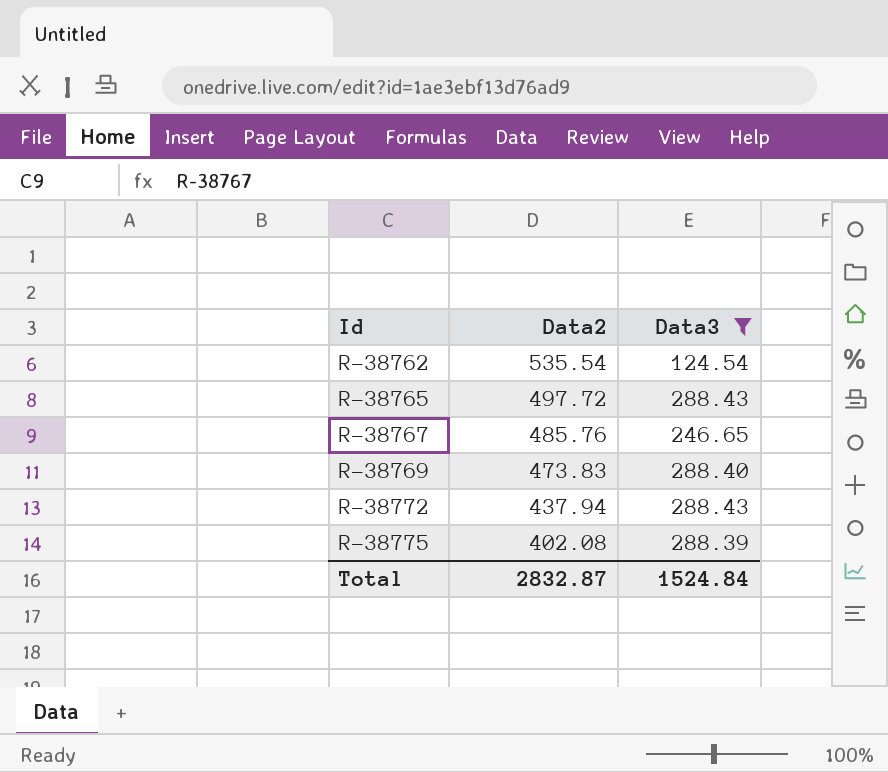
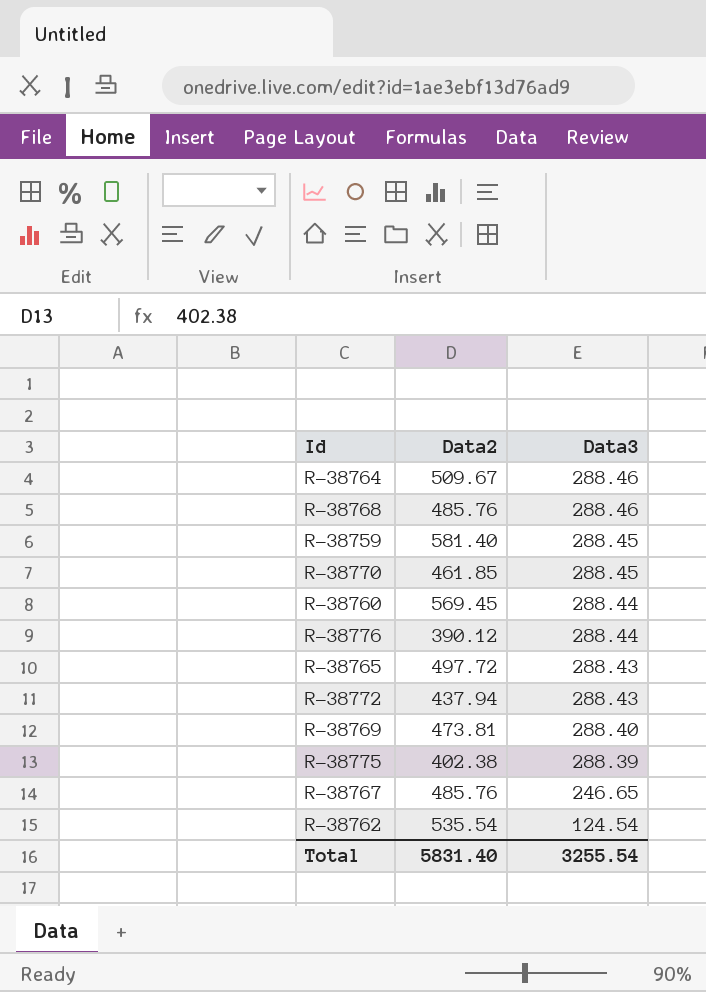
filter: Data3 <= 288.43 -> none
row order: Id ascending -> Data3 descending
R-38769 | Data2: 473.83 -> 473.81
R-38775 | Data2: 402.08 -> 402.38
Total | Data2: 2832.87 -> 5831.40
Total | Data3: 1524.84 -> 3255.54

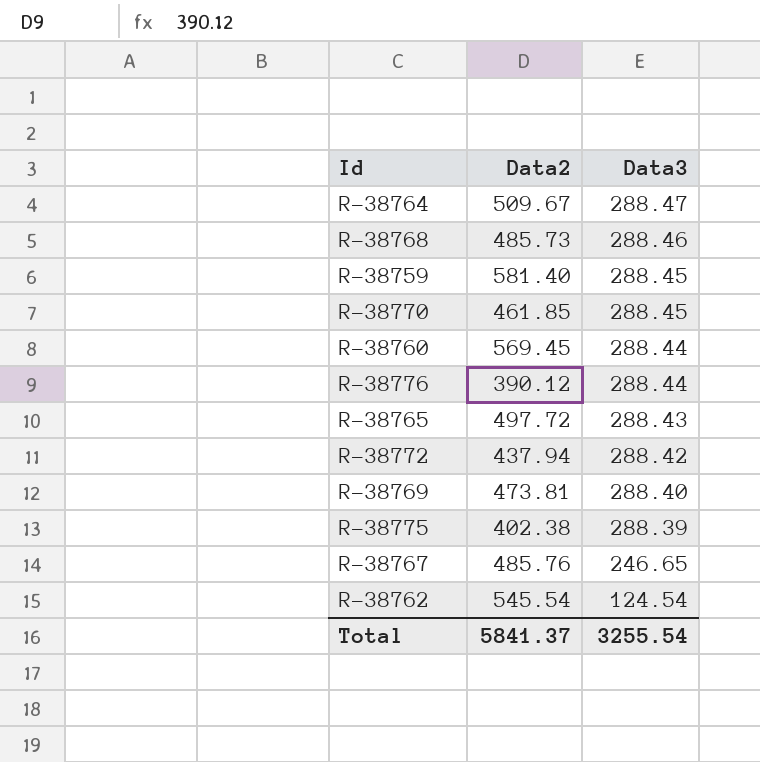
R-38764 | Data3: 288.46 -> 288.47
R-38768 | Data2: 485.76 -> 485.73
R-38772 | Data3: 288.43 -> 288.42
R-38762 | Data2: 535.54 -> 545.54
Total | Data2: 5831.40 -> 5841.37

